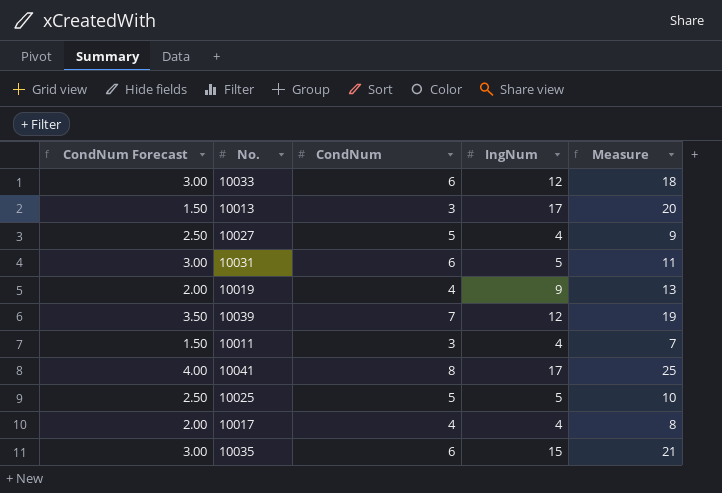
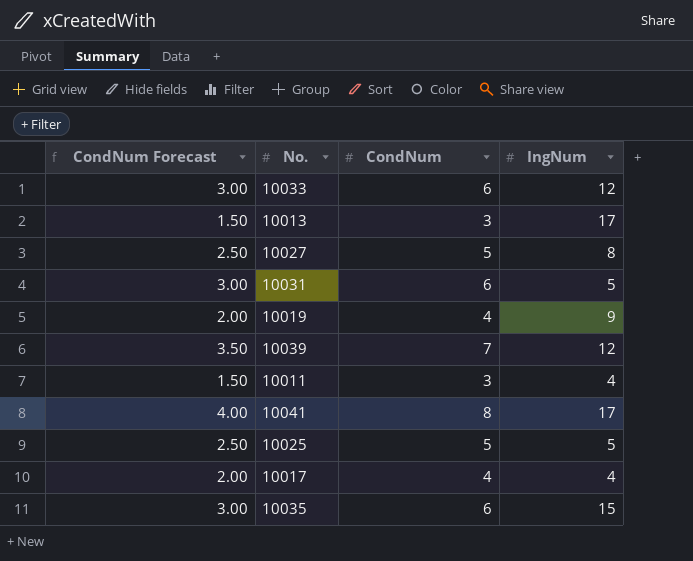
column Measure | formula: [CondNum] + [IngNum] -> none
10027 | IngNum: 4 -> 8

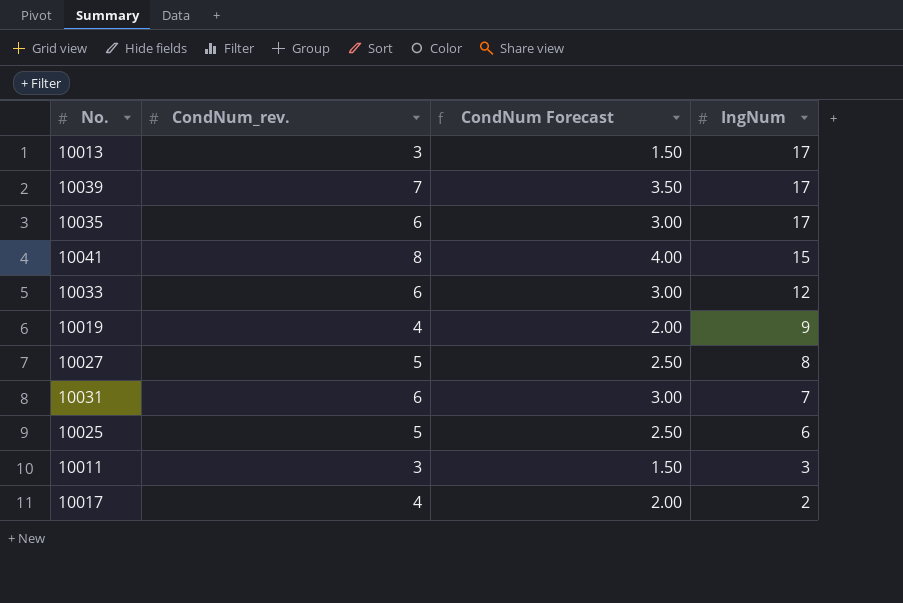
row order: none -> IngNum descending
column name: CondNum -> CondNum_rev.
column CondNum Forecast | position: 1 -> 3
10039 | IngNum: 12 -> 17
10035 | IngNum: 15 -> 17
10041 | IngNum: 17 -> 15
10031 | IngNum: 5 -> 7
10025 | IngNum: 5 -> 6
10011 | IngNum: 4 -> 3
10017 | IngNum: 4 -> 2

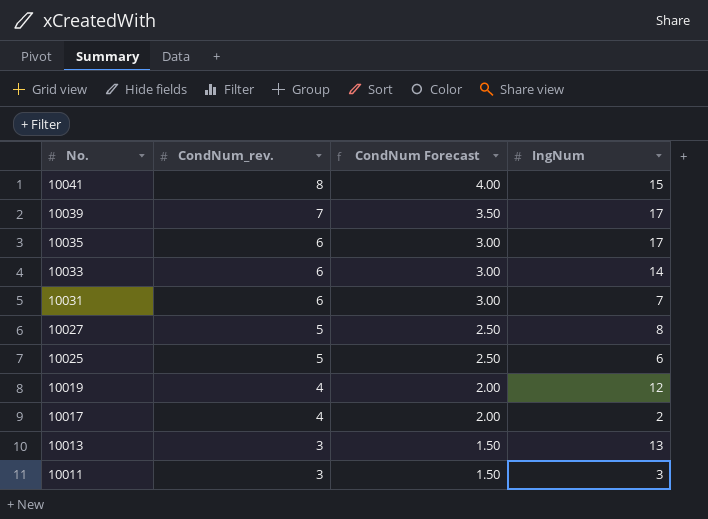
row order: IngNum descending -> No. descending
10033 | IngNum: 12 -> 14
10019 | IngNum: 9 -> 12
10013 | IngNum: 17 -> 13

